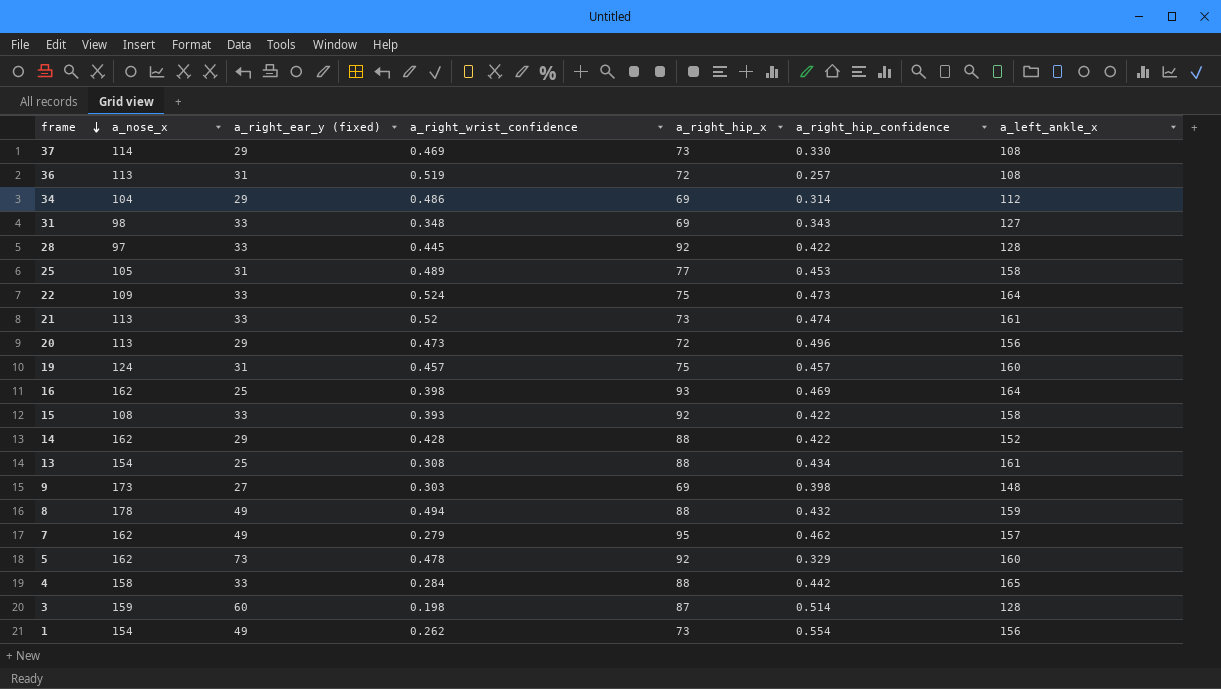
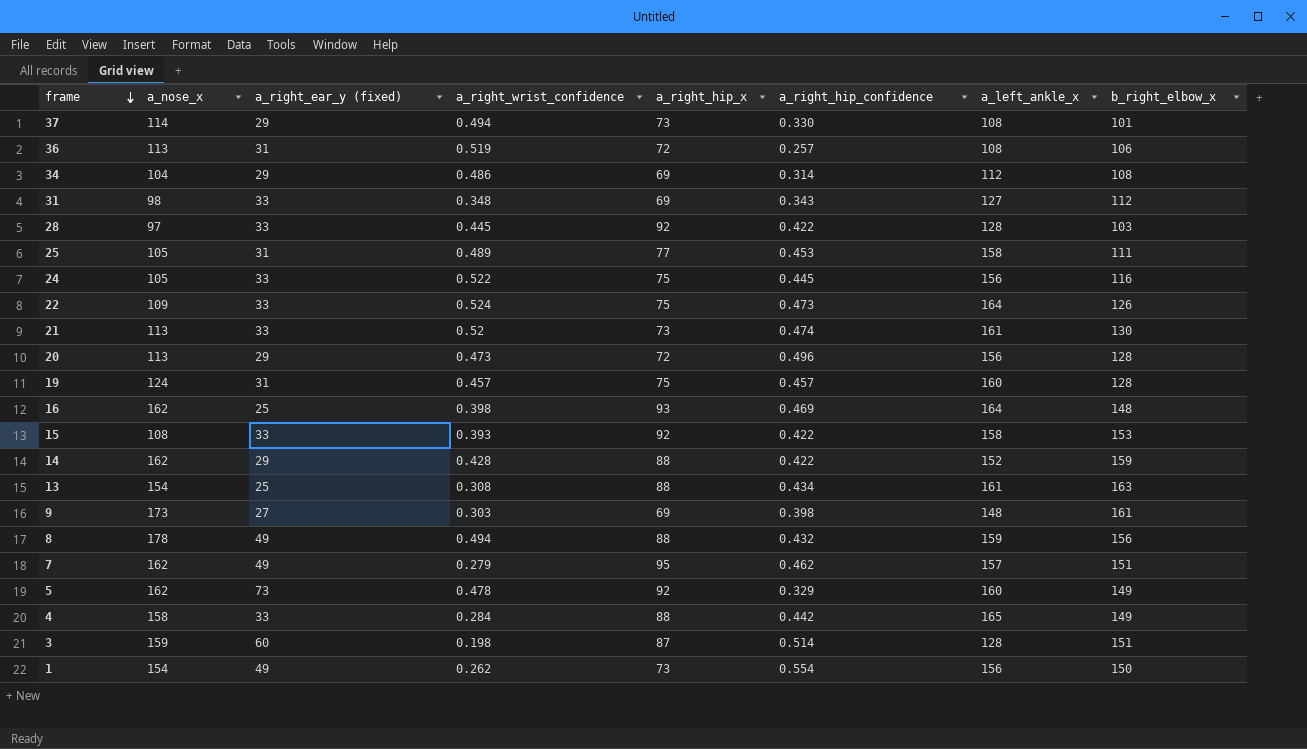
column b_right_elbow_x | position: none -> 8
37 | a_right_wrist_confidence: 0.469 -> 0.494
row 24: none -> 105 | 33 | 0.522 | 75 | 0.445 | 156 | 116

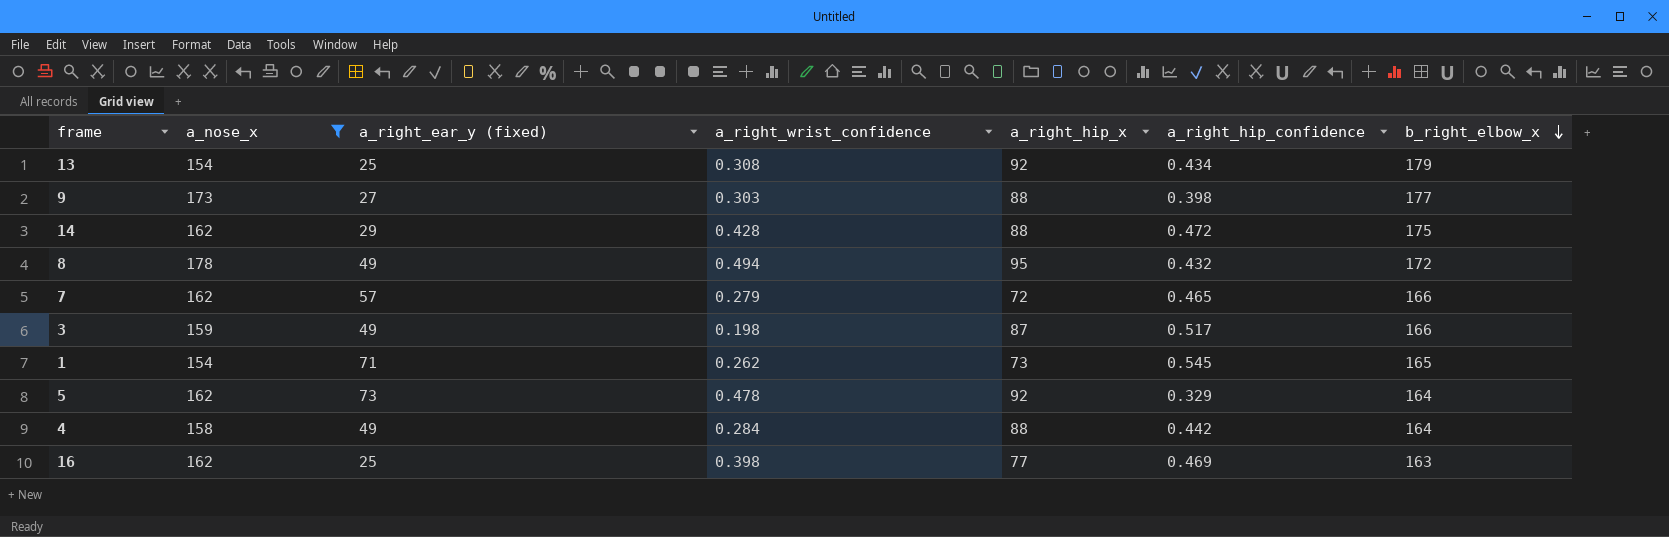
filter: none -> a_nose_x >= 154
row order: frame descending -> b_right_elbow_x descending
column a_left_ankle_x | position: 7 -> none
13 | a_right_hip_x: 88 -> 92
13 | b_right_elbow_x: 163 -> 179
9 | a_right_hip_x: 69 -> 88
9 | b_right_elbow_x: 161 -> 177
14 | a_right_hip_confidence: 0.422 -> 0.472
14 | b_right_elbow_x: 159 -> 175
8 | a_right_hip_x: 88 -> 95
8 | b_right_elbow_x: 156 -> 172
7 | a_right_ear_y (fixed): 49 -> 57
7 | a_right_hip_x: 95 -> 72
7 | a_right_hip_confidence: 0.462 -> 0.465
7 | b_right_elbow_x: 151 -> 166
3 | a_right_ear_y (fixed): 60 -> 49
3 | a_right_hip_confidence: 0.514 -> 0.517
3 | b_right_elbow_x: 151 -> 166
1 | a_right_ear_y (fixed): 49 -> 71
1 | a_right_hip_confidence: 0.554 -> 0.545
1 | b_right_elbow_x: 150 -> 165
5 | b_right_elbow_x: 149 -> 164
4 | a_right_ear_y (fixed): 33 -> 49
4 | b_right_elbow_x: 149 -> 164
16 | a_right_hip_x: 93 -> 77
16 | b_right_elbow_x: 148 -> 163

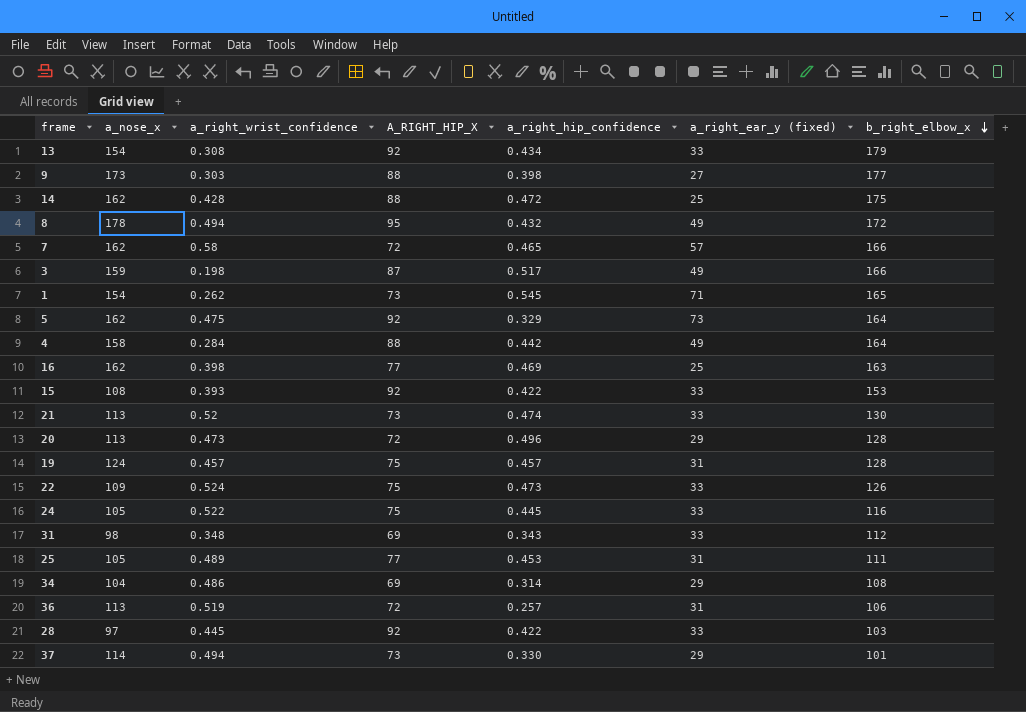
filter: a_nose_x >= 154 -> none
column name: a_right_hip_x -> A_RIGHT_HIP_X
column a_right_ear_y (fixed) | position: 3 -> 6
13 | a_right_ear_y (fixed): 25 -> 33
14 | a_right_ear_y (fixed): 29 -> 25
7 | a_right_wrist_confidence: 0.279 -> 0.58
5 | a_right_wrist_confidence: 0.478 -> 0.475

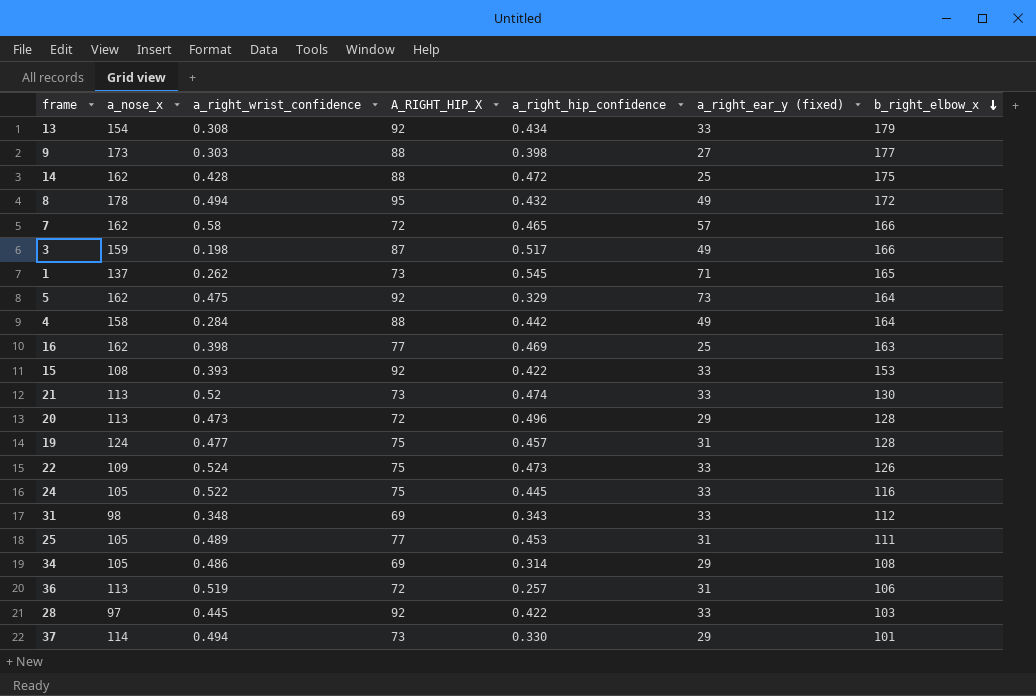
1 | a_nose_x: 154 -> 137
19 | a_right_wrist_confidence: 0.457 -> 0.477
34 | a_nose_x: 104 -> 105

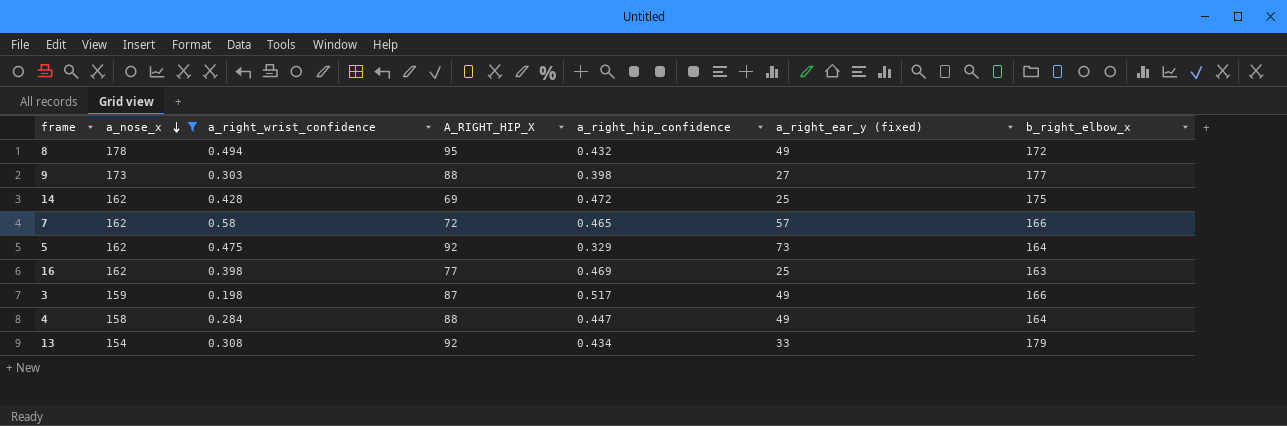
filter: none -> a_nose_x >= 154
row order: b_right_elbow_x descending -> a_nose_x descending
14 | A_RIGHT_HIP_X: 88 -> 69
4 | a_right_hip_confidence: 0.442 -> 0.447

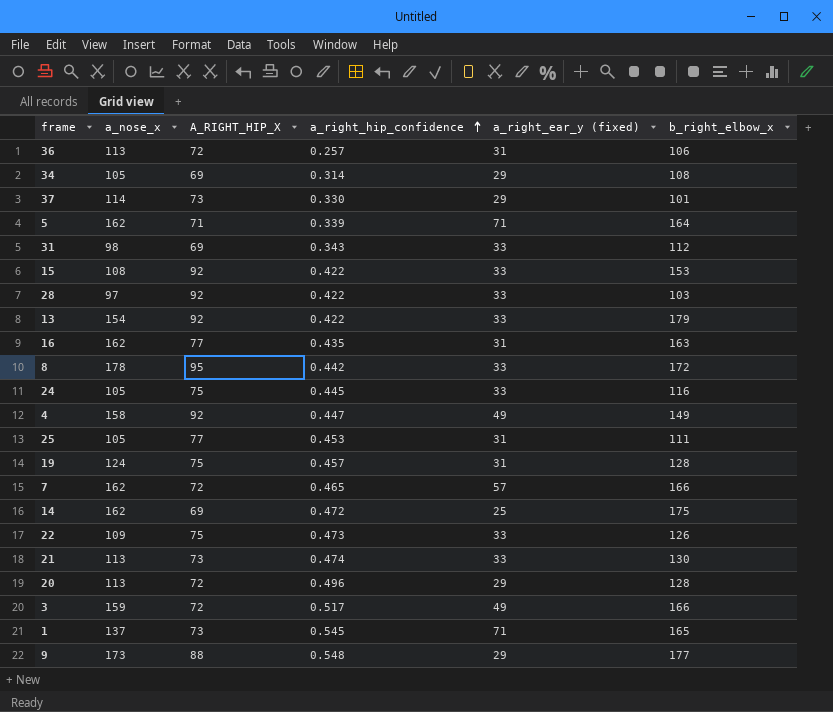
filter: a_nose_x >= 154 -> none
row order: a_nose_x descending -> a_right_hip_confidence ascending
column a_right_wrist_confidence | position: 3 -> none
5 | A_RIGHT_HIP_X: 92 -> 71
5 | a_right_hip_confidence: 0.329 -> 0.339
5 | a_right_ear_y (fixed): 73 -> 71
13 | a_right_hip_confidence: 0.434 -> 0.422
16 | a_right_hip_confidence: 0.469 -> 0.435
16 | a_right_ear_y (fixed): 25 -> 31
8 | a_right_hip_confidence: 0.432 -> 0.442
8 | a_right_ear_y (fixed): 49 -> 33
4 | A_RIGHT_HIP_X: 88 -> 92
4 | b_right_elbow_x: 164 -> 149
3 | A_RIGHT_HIP_X: 87 -> 72
9 | a_right_hip_confidence: 0.398 -> 0.548
9 | a_right_ear_y (fixed): 27 -> 29

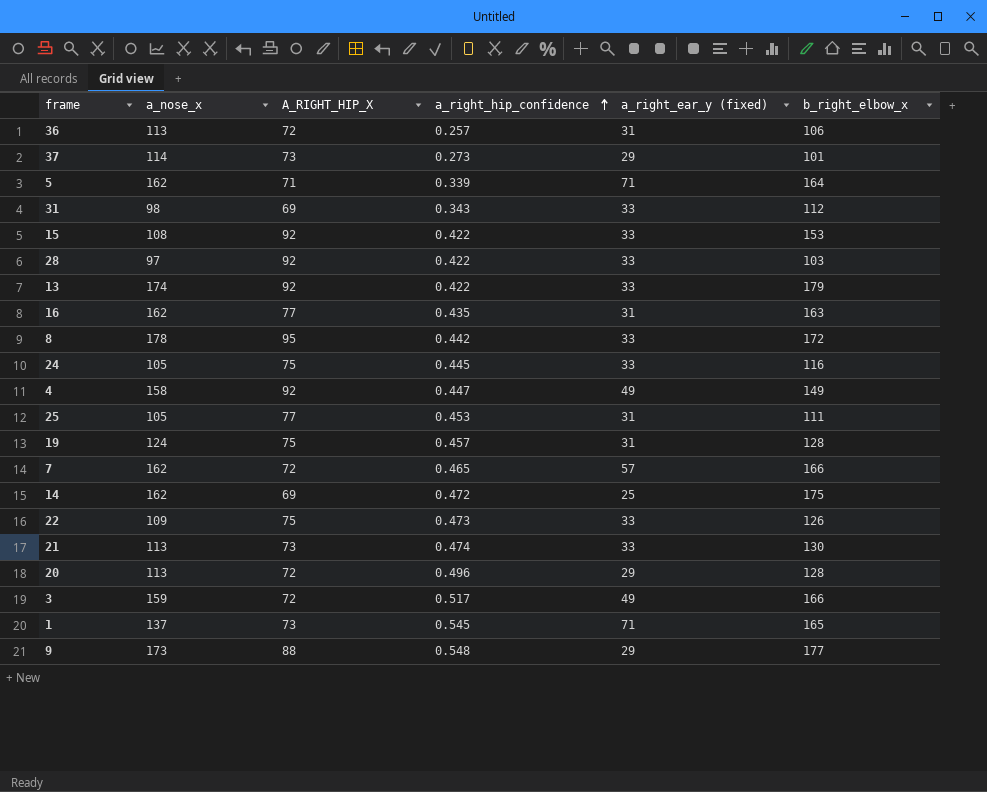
row 34: 105 | 69 | 0.314 | 29 | 108 -> none
37 | a_right_hip_confidence: 0.330 -> 0.273
13 | a_nose_x: 154 -> 174

